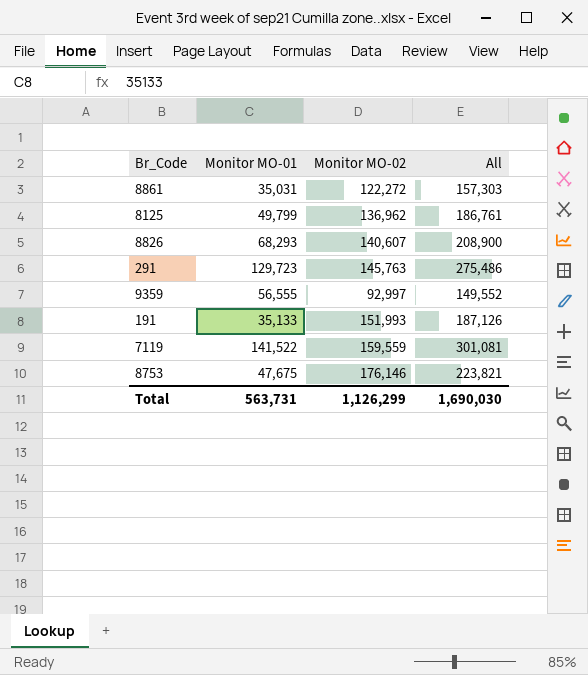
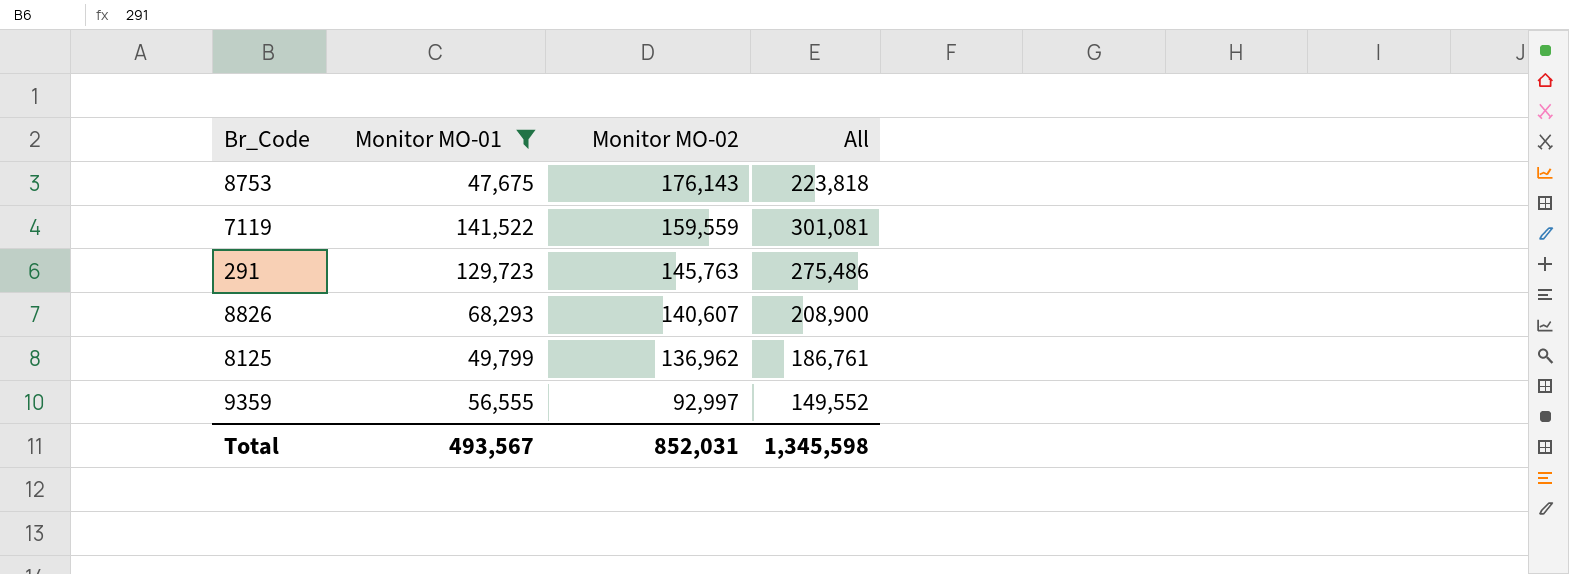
filter: none -> Monitor MO-01 >= 47,675
row order: none -> Monitor MO-02 descending
8753 | Monitor MO-02: 176,146 -> 176,143
8753 | All: 223,821 -> 223,818
Total | Monitor MO-01: 563,731 -> 493,567
Total | Monitor MO-02: 1,126,299 -> 852,031
Total | All: 1,690,030 -> 1,345,598

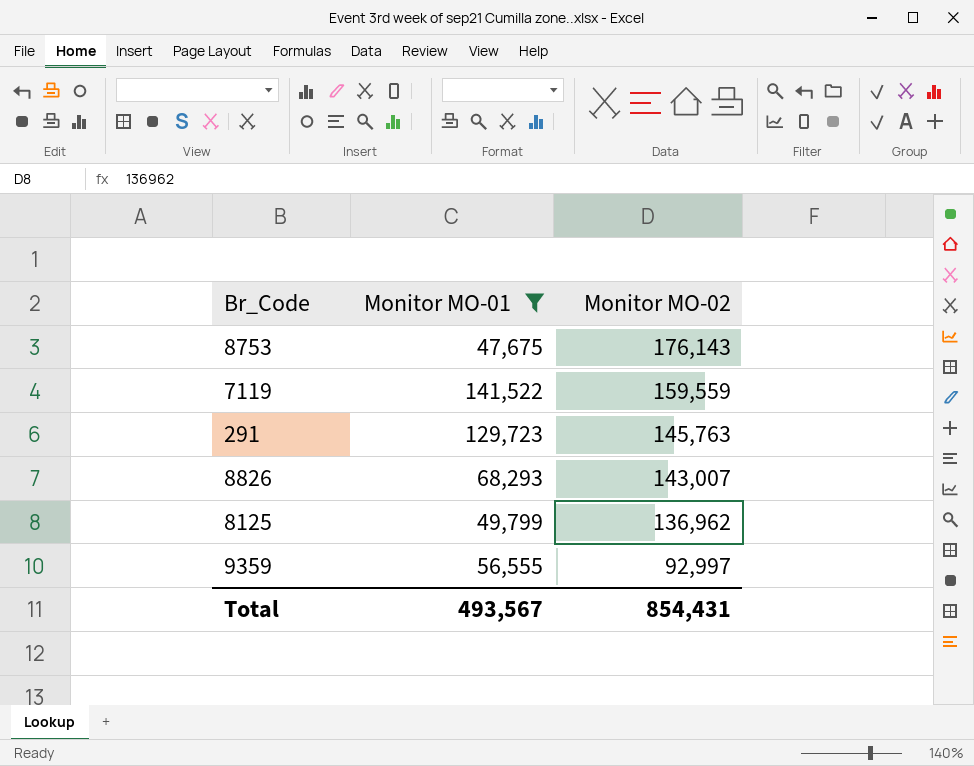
column All | formula: [Monitor MO-01] + [Monitor MO-02] -> none
8826 | Monitor MO-02: 140,607 -> 143,007
Total | Monitor MO-02: 852,031 -> 854,431

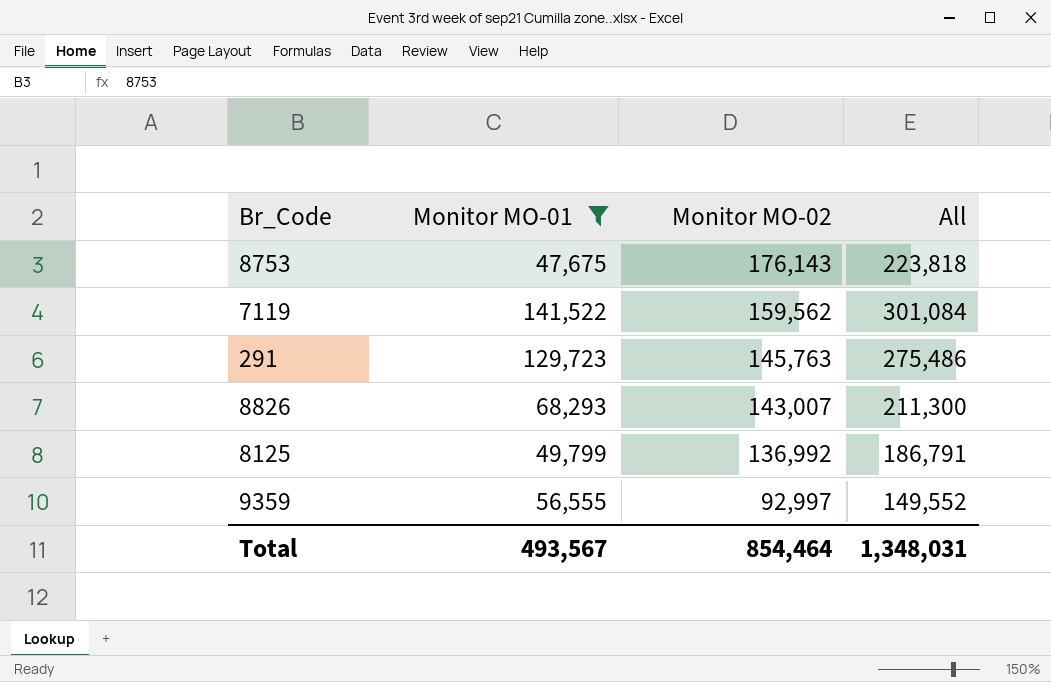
column All | formula: none -> [Monitor MO-01] + [Monitor MO-02]
7119 | Monitor MO-02: 159,559 -> 159,562
8125 | Monitor MO-02: 136,962 -> 136,992
Total | Monitor MO-02: 854,431 -> 854,464

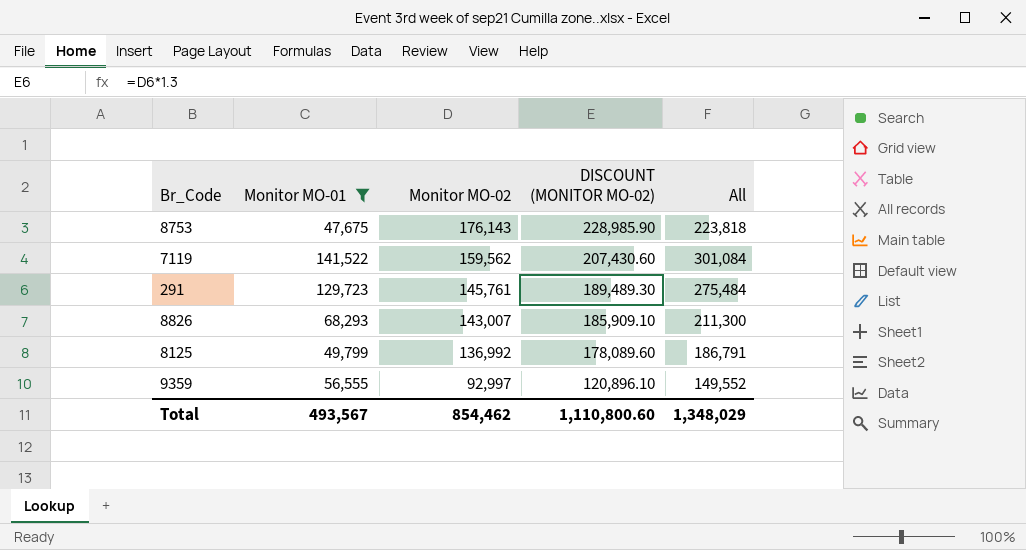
column DISCOUNT (MONITOR MO-02) | formula: none -> [Monitor MO-02] * 1.3
291 | Monitor MO-02: 145,763 -> 145,761
291 | All: 275,486 -> 275,484
Total | Monitor MO-02: 854,464 -> 854,462
Total | All: 1,348,031 -> 1,348,029

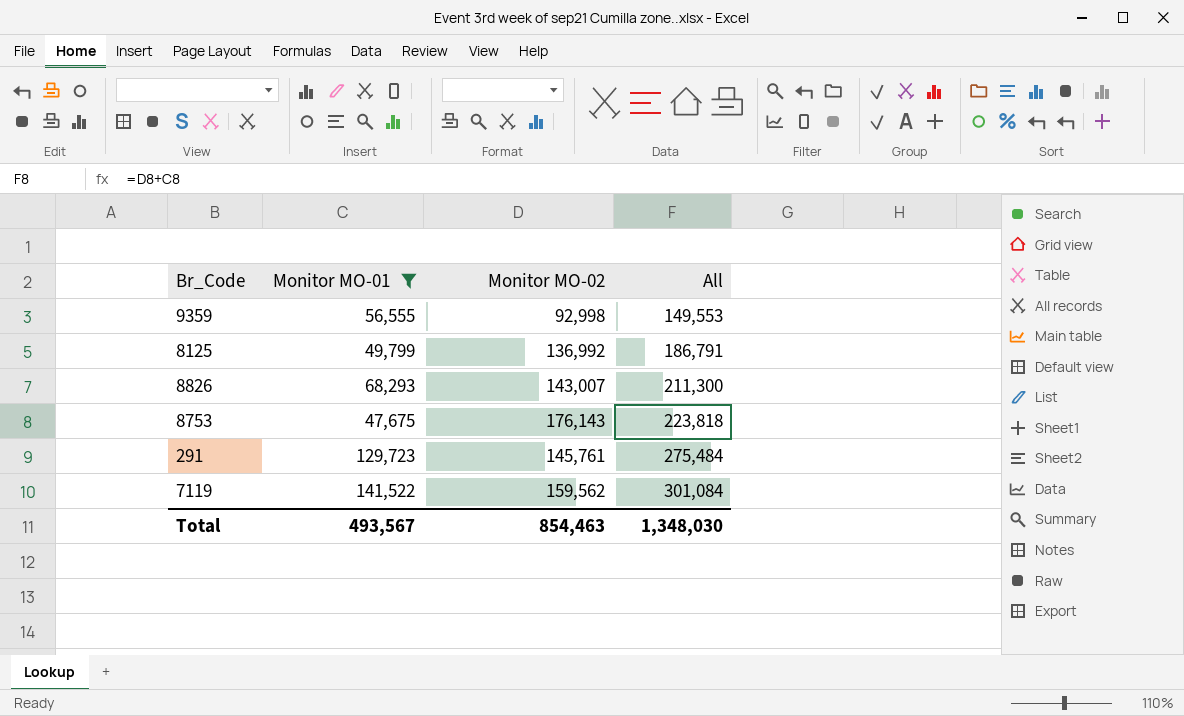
row order: Monitor MO-02 descending -> All ascending
column DISCOUNT (MONITOR MO-02) | formula: [Monitor MO-02] * 1.3 -> none
9359 | Monitor MO-02: 92,997 -> 92,998
9359 | All: 149,552 -> 149,553
Total | Monitor MO-02: 854,462 -> 854,463
Total | All: 1,348,029 -> 1,348,030

